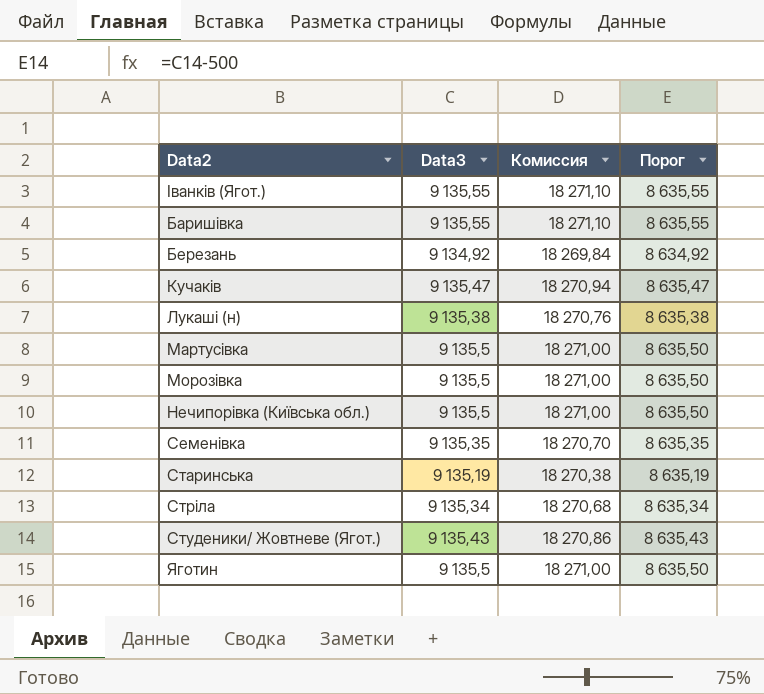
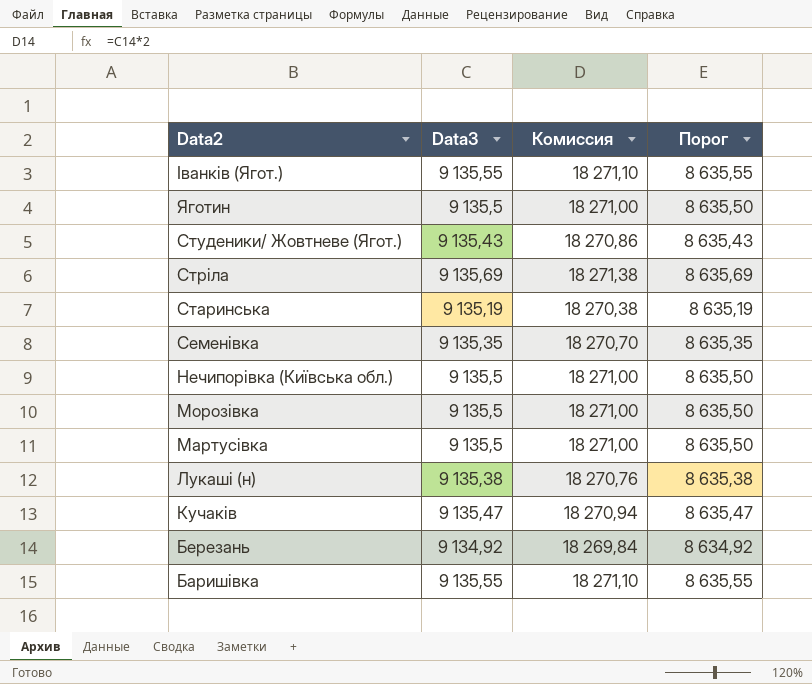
row order: none -> Data2 descending
Стріла | Data3: 9 135,34 -> 9 135,69
Стріла | Комиссия: 18 270,68 -> 18 271,38
Стріла | Порог: 8 635,34 -> 8 635,69

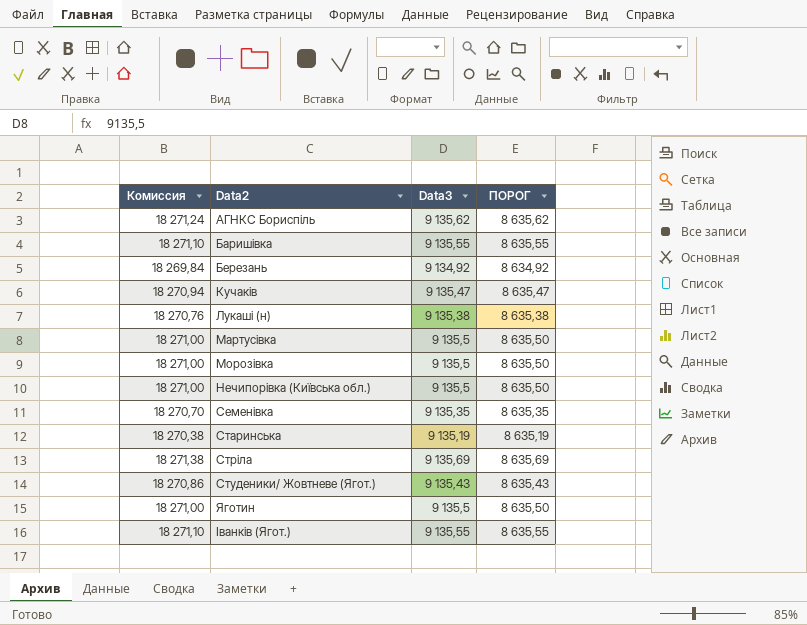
row order: Data2 descending -> Data2 ascending
column Комиссия | position: 3 -> 1
column name: Порог -> ПОРОГ
row АГНКС Бориспіль: none -> 18 271,24 | 9 135,62 | 8 635,62

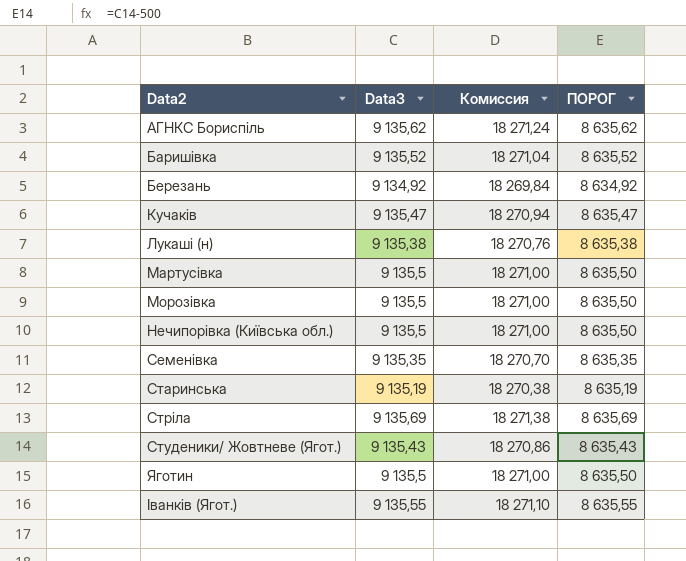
column Комиссия | position: 1 -> 3
Баришівка | Data3: 9 135,55 -> 9 135,52
Баришівка | Комиссия: 18 271,10 -> 18 271,04
Баришівка | ПОРОГ: 8 635,55 -> 8 635,52

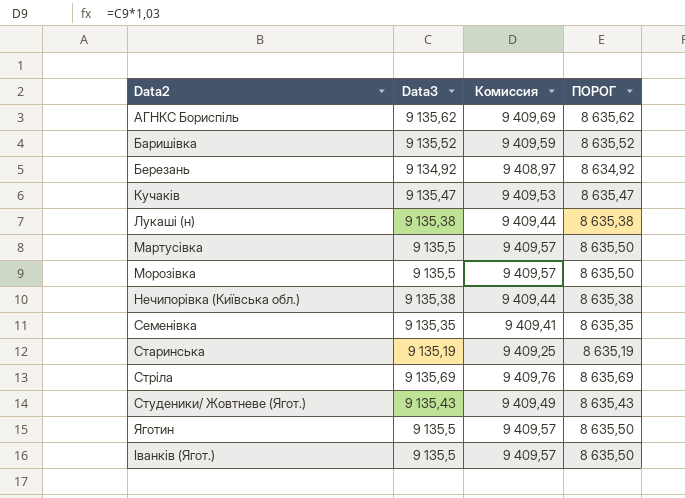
column Комиссия | formula: [Data3] * 2 -> [Data3] * 1,03
Нечипорівка (Київська обл.) | Data3: 9 135,5 -> 9 135,38
Нечипорівка (Київська обл.) | ПОРОГ: 8 635,50 -> 8 635,38
Іванків (Ягот.) | Data3: 9 135,55 -> 9 135,5
Іванків (Ягот.) | ПОРОГ: 8 635,55 -> 8 635,50

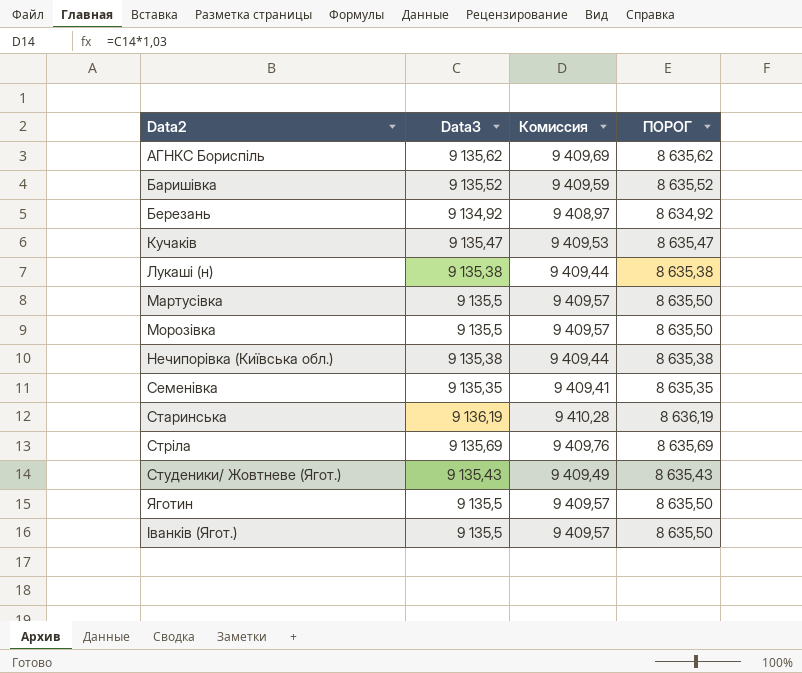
Старинська | Data3: 9 135,19 -> 9 136,19
Старинська | Комиссия: 9 409,25 -> 9 410,28
Старинська | ПОРОГ: 8 635,19 -> 8 636,19

